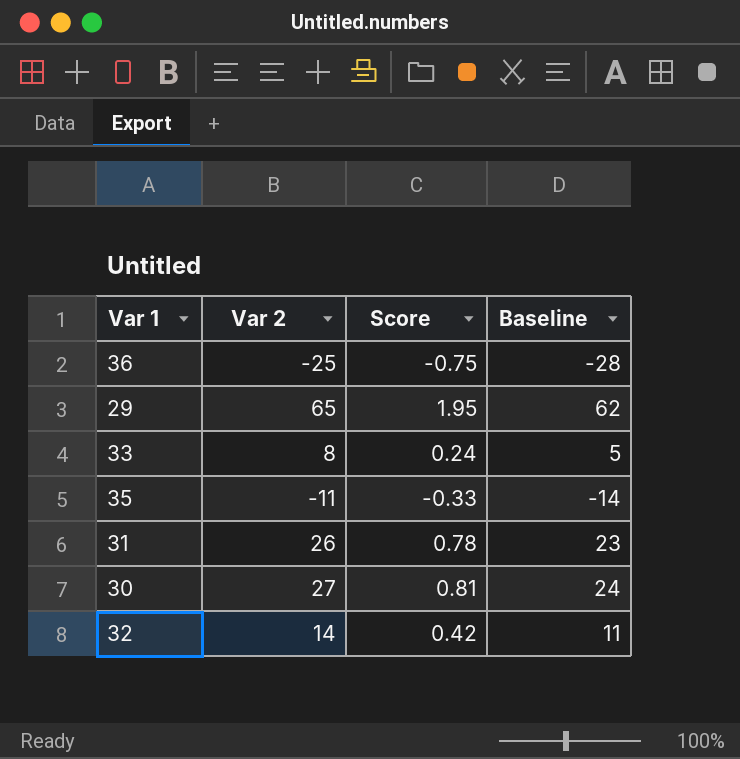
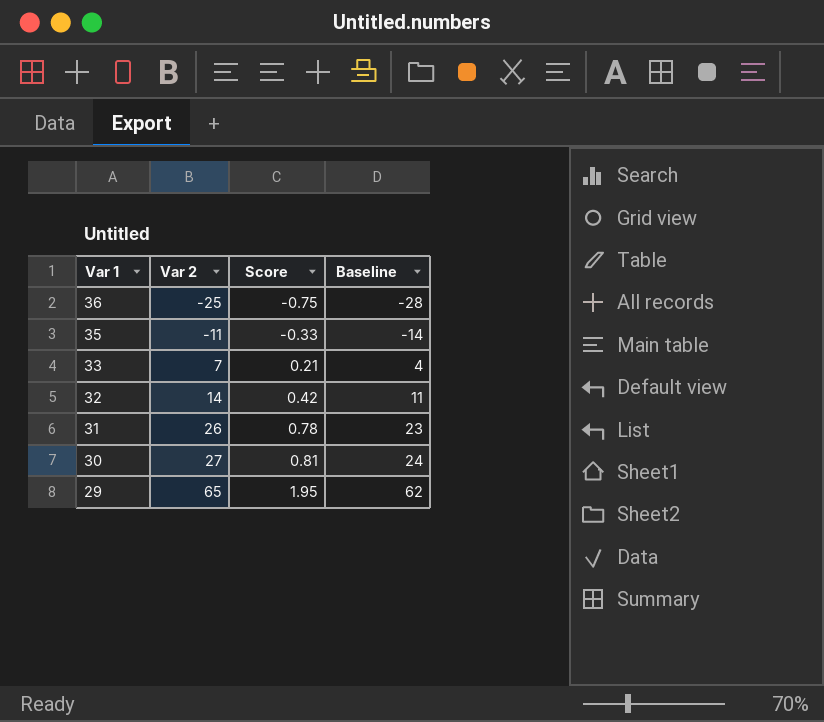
row order: none -> Var 1 descending
33 | Var 2: 8 -> 7
33 | Score: 0.24 -> 0.21
33 | Baseline: 5 -> 4

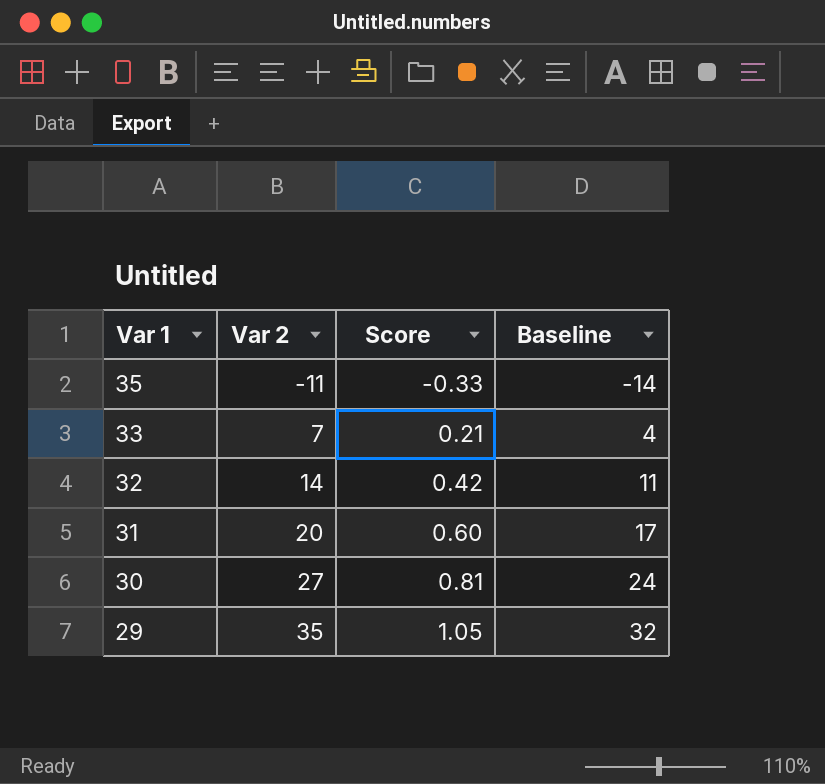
row 36: -25 | -0.75 | -28 -> none
31 | Var 2: 26 -> 20
31 | Score: 0.78 -> 0.60
31 | Baseline: 23 -> 17
29 | Var 2: 65 -> 35
29 | Score: 1.95 -> 1.05
29 | Baseline: 62 -> 32

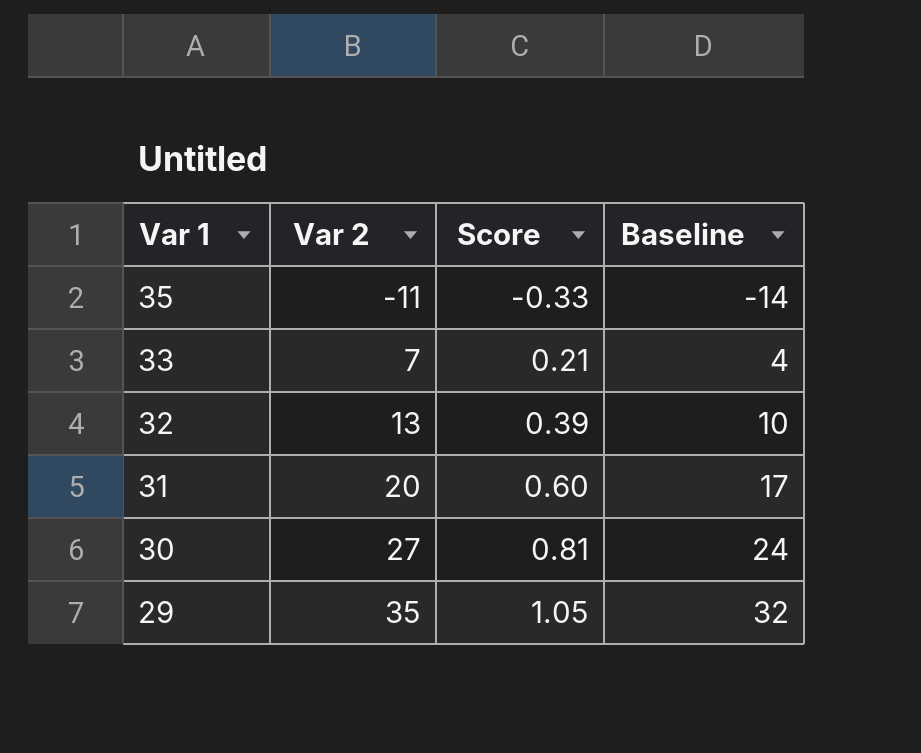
32 | Var 2: 14 -> 13
32 | Score: 0.42 -> 0.39
32 | Baseline: 11 -> 10

